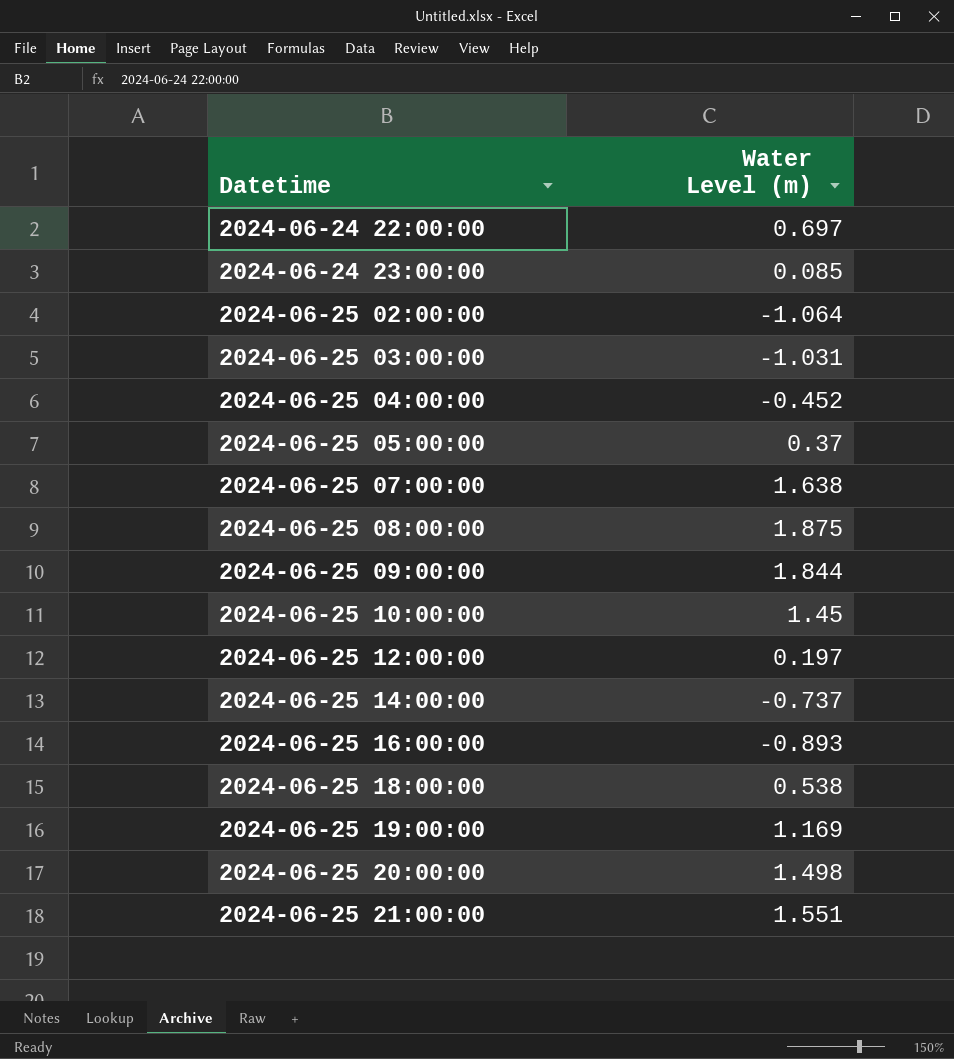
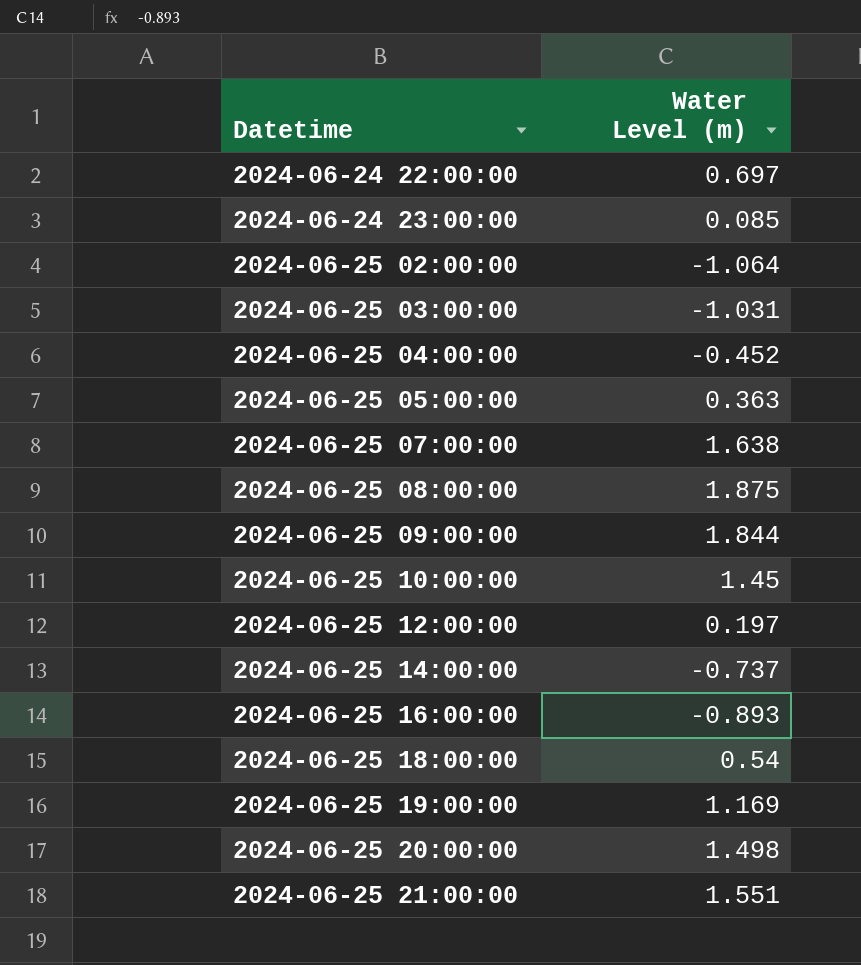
2024-06-25 05:00:00 | Water Level (m): 0.37 -> 0.363
2024-06-25 18:00:00 | Water Level (m): 0.538 -> 0.54

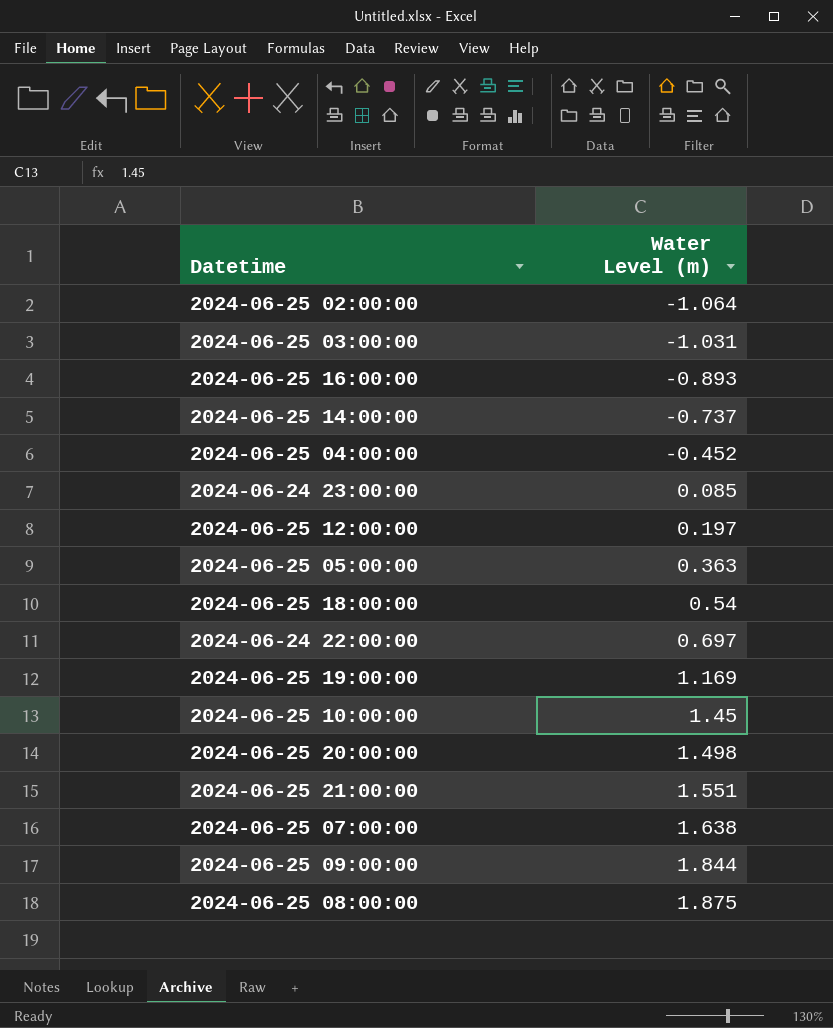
row order: Datetime ascending -> Water Level (m) ascending

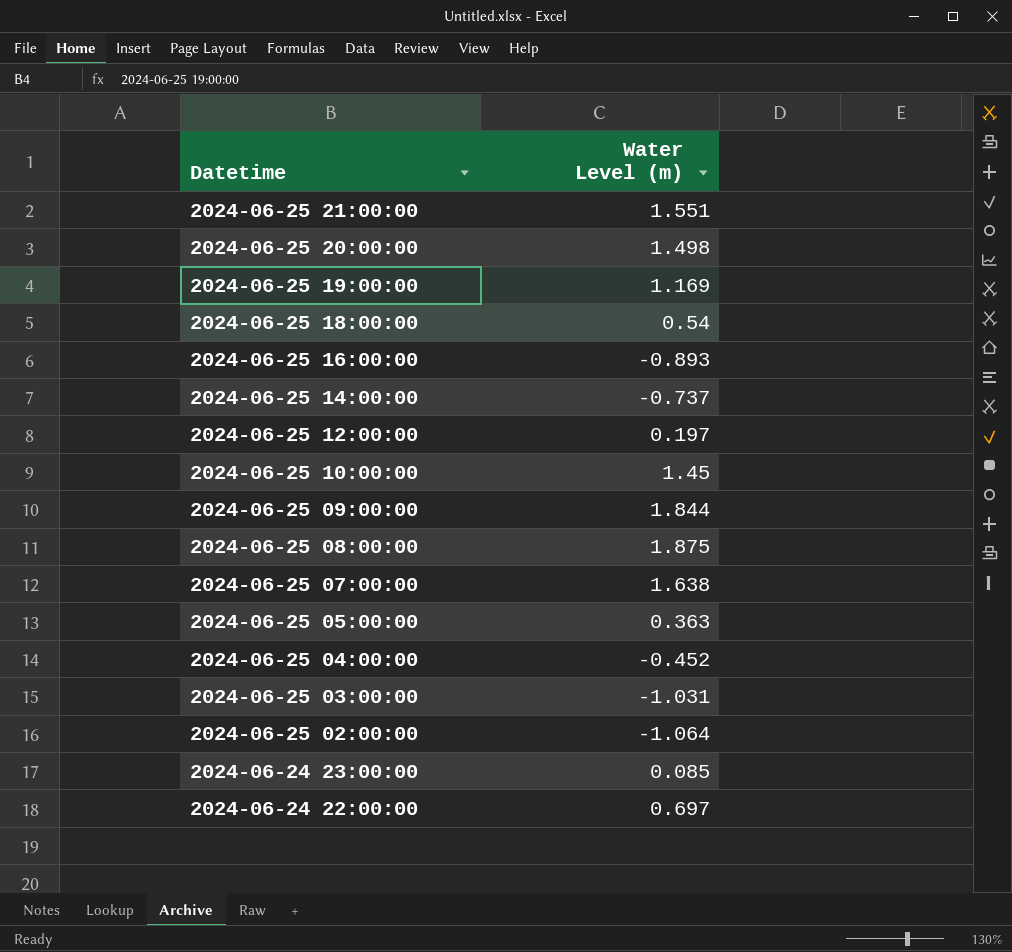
row order: Water Level (m) ascending -> Datetime descending

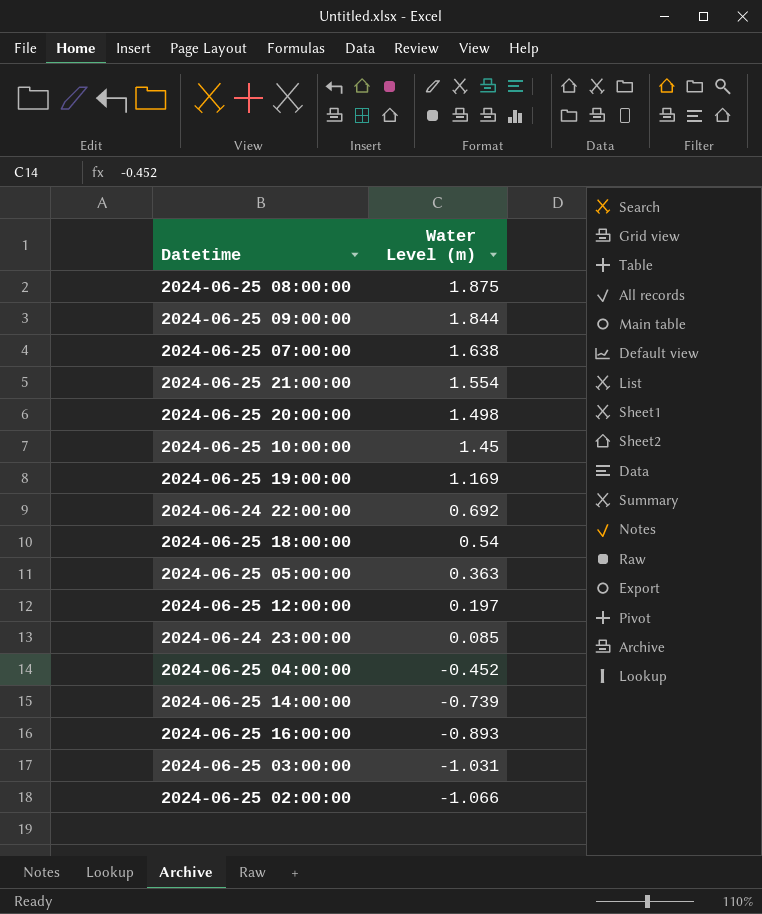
row order: Datetime descending -> Water Level (m) descending
2024-06-25 21:00:00 | Water Level (m): 1.551 -> 1.554
2024-06-24 22:00:00 | Water Level (m): 0.697 -> 0.692
2024-06-25 14:00:00 | Water Level (m): -0.737 -> -0.739
2024-06-25 02:00:00 | Water Level (m): -1.064 -> -1.066

